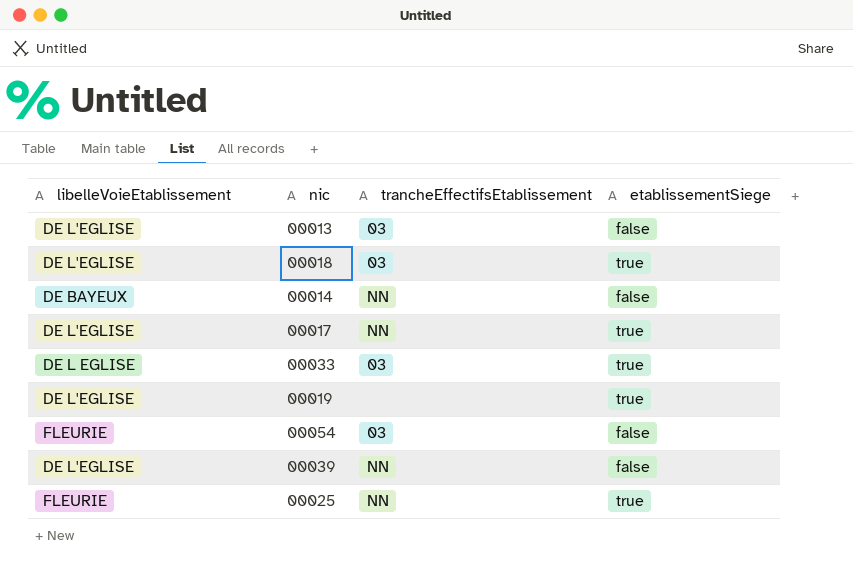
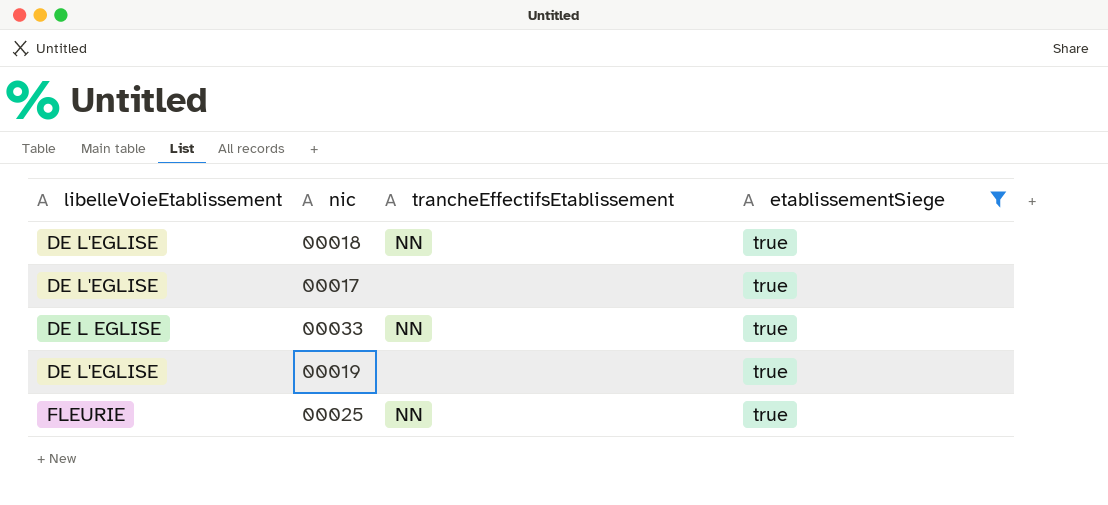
filter: none -> etablissementSiege = true
00018 | trancheEffectifsEtablissement: 03 -> NN
00017 | trancheEffectifsEtablissement: NN -> none
00033 | trancheEffectifsEtablissement: 03 -> NN

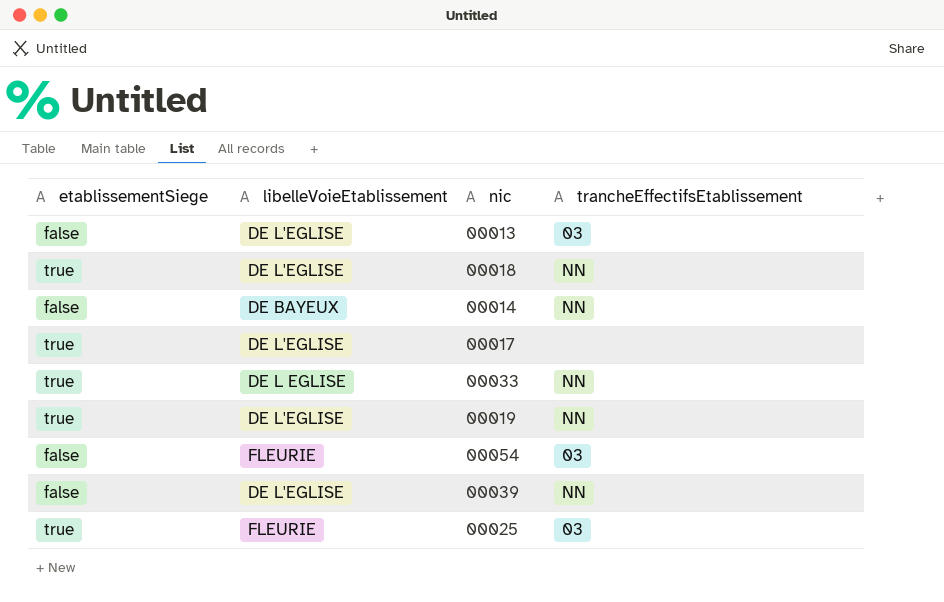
filter: etablissementSiege = true -> none
column etablissementSiege | position: 4 -> 1
00019 | trancheEffectifsEtablissement: none -> NN
00025 | trancheEffectifsEtablissement: NN -> 03

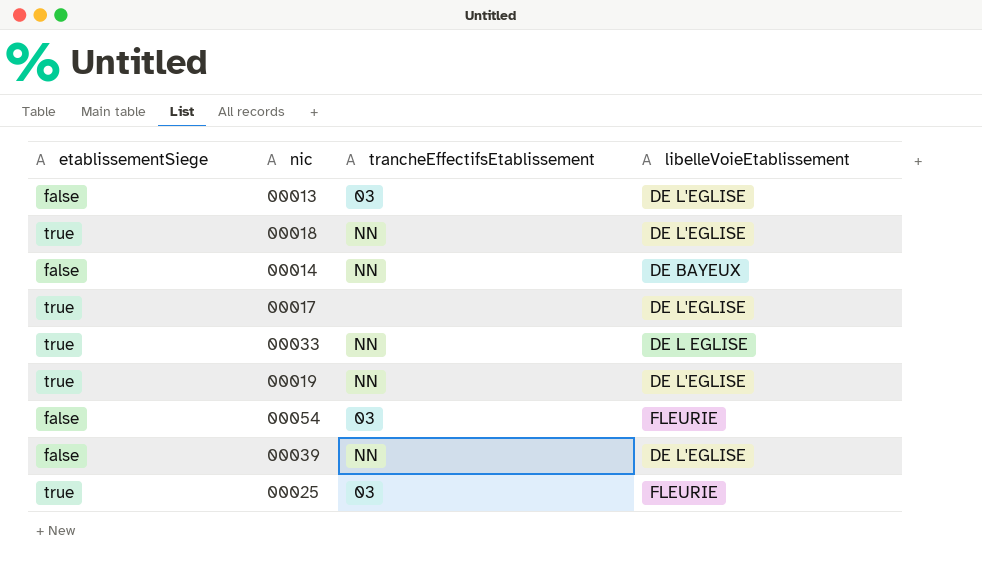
column libelleVoieEtablissement | position: 2 -> 4

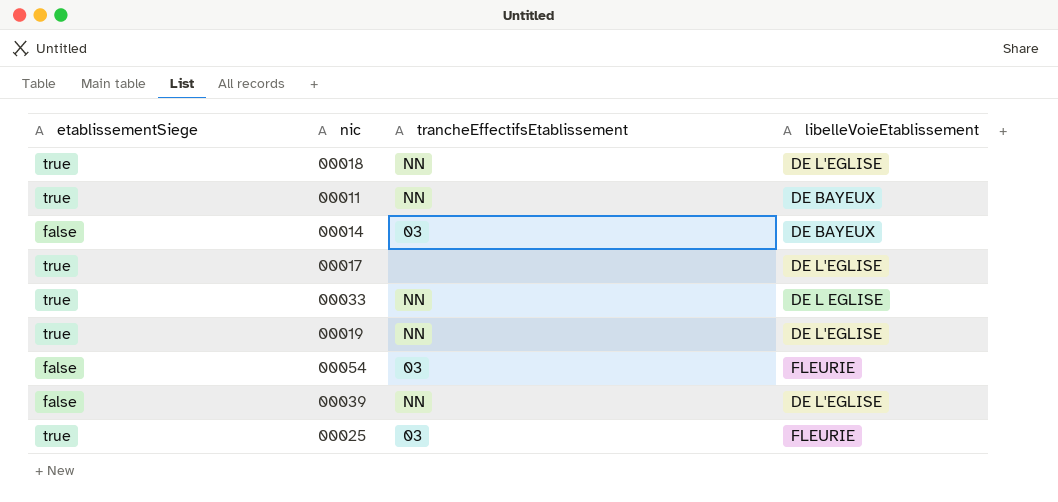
row 00013: false | 03 | DE L'EGLISE -> none
row 00011: none -> true | NN | DE BAYEUX
00014 | trancheEffectifsEtablissement: NN -> 03

